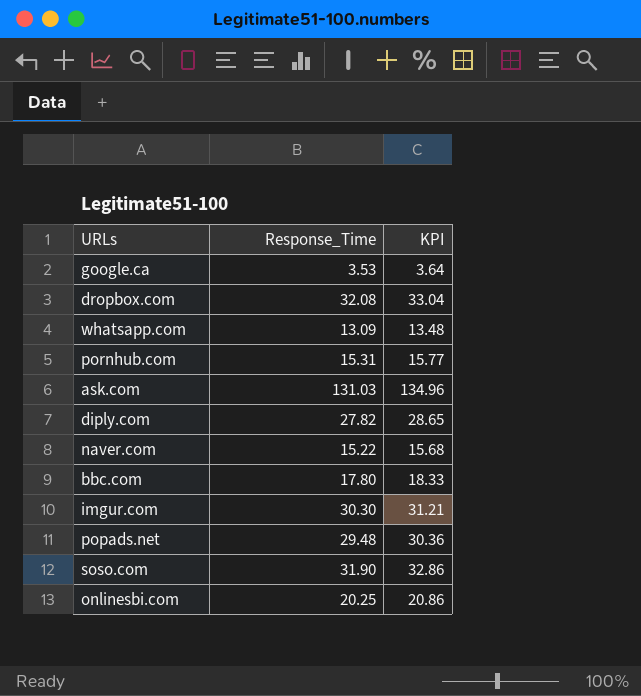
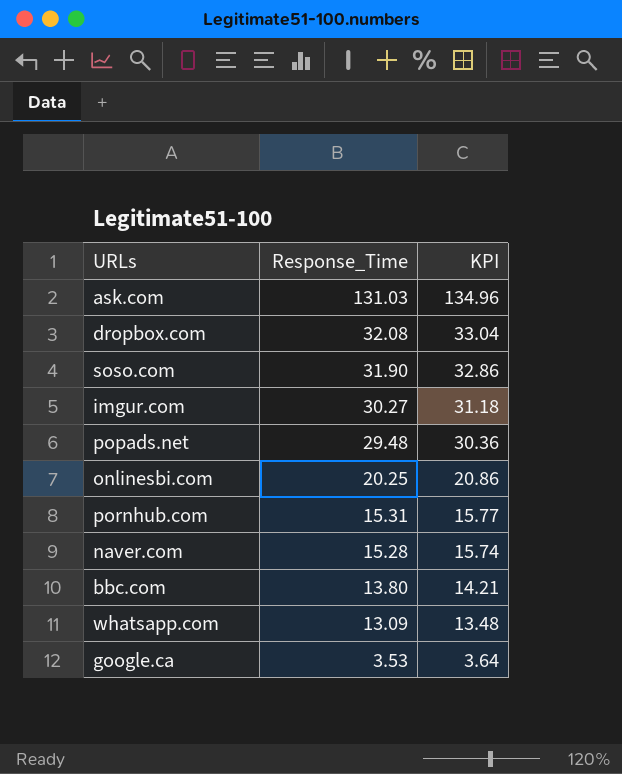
row order: none -> Response_Time descending
row diply.com: 27.82 | 28.65 -> none
imgur.com | Response_Time: 30.30 -> 30.27
imgur.com | KPI: 31.21 -> 31.18
naver.com | Response_Time: 15.22 -> 15.28
naver.com | KPI: 15.68 -> 15.74
bbc.com | Response_Time: 17.80 -> 13.80
bbc.com | KPI: 18.33 -> 14.21

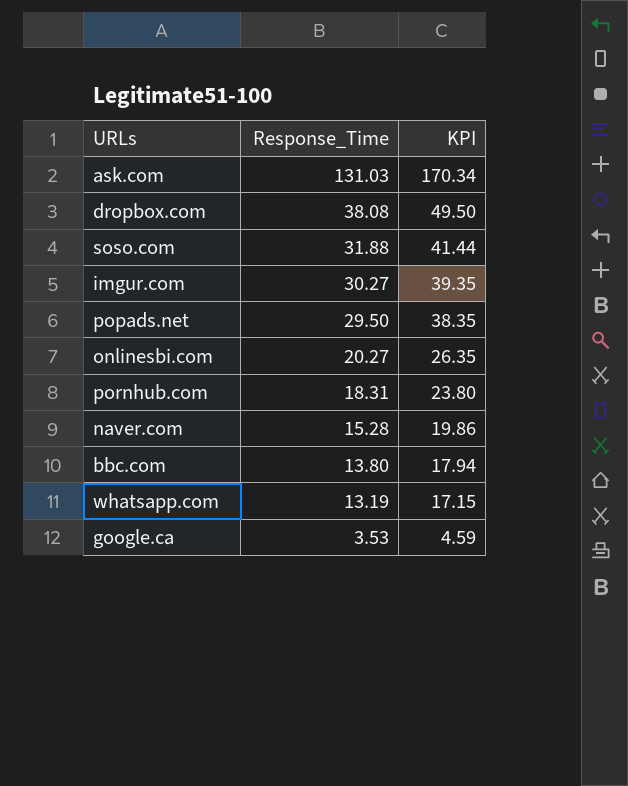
column KPI | formula: [Response_Time] * 1.03 -> [Response_Time] * 1.3
dropbox.com | Response_Time: 32.08 -> 38.08
soso.com | Response_Time: 31.90 -> 31.88
popads.net | Response_Time: 29.48 -> 29.50
onlinesbi.com | Response_Time: 20.25 -> 20.27
pornhub.com | Response_Time: 15.31 -> 18.31
whatsapp.com | Response_Time: 13.09 -> 13.19

